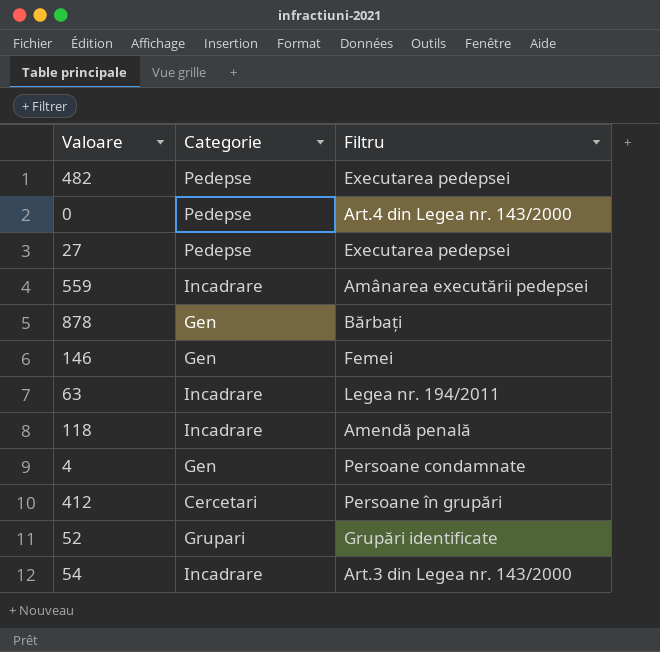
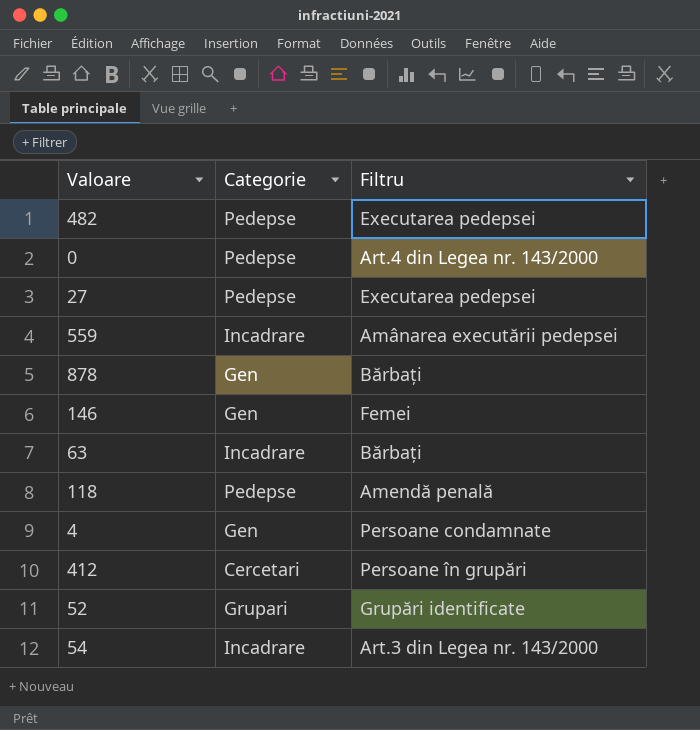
63 | Filtru: Legea nr. 194/2011 -> Bărbați
118 | Categorie: Incadrare -> Pedepse

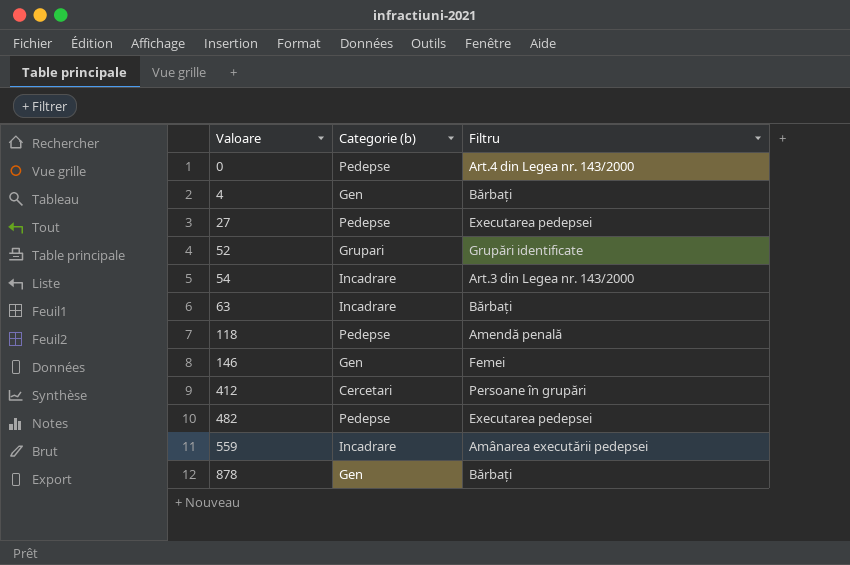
row order: none -> Valoare ascending
column name: Categorie -> Categorie (b)
4 | Filtru: Persoane condamnate -> Bărbați

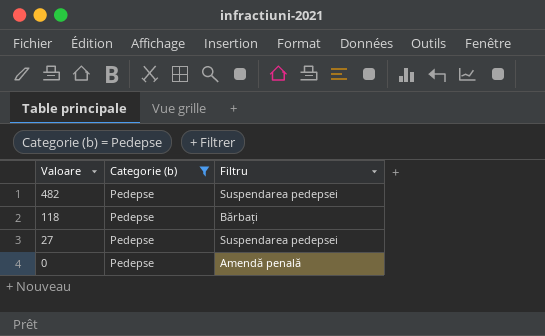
filter: none -> Categorie (b) = Pedepse
row order: Valoare ascending -> Valoare descending
482 | Filtru: Executarea pedepsei -> Suspendarea pedepsei
118 | Filtru: Amendă penală -> Bărbați
27 | Filtru: Executarea pedepsei -> Suspendarea pedepsei
0 | Filtru: Art.4 din Legea nr. 143/2000 -> Amendă penală

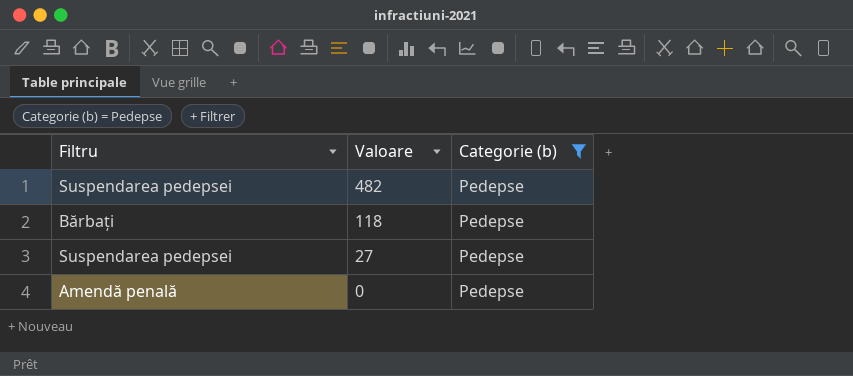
column Filtru | position: 3 -> 1

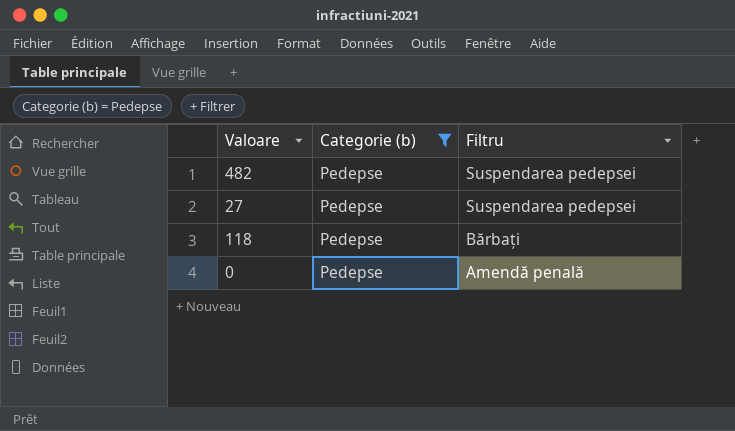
row order: Valoare descending -> Filtru descending
column Filtru | position: 1 -> 3

